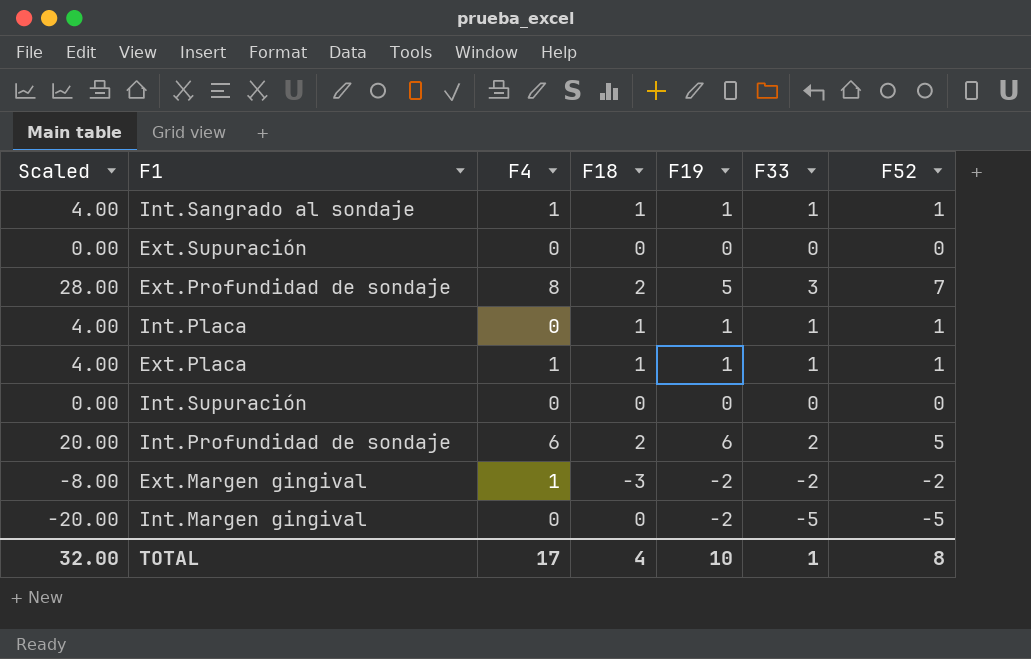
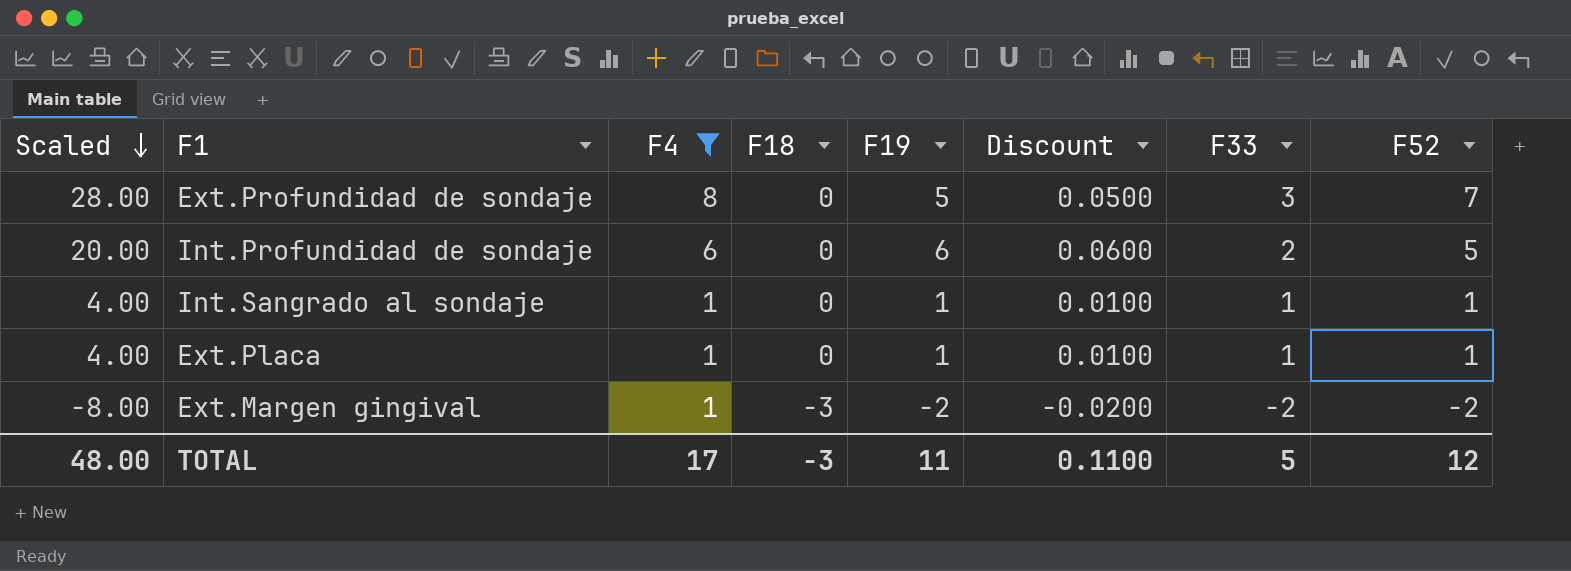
filter: none -> F4 != 0
row order: none -> Scaled descending
column Discount | formula: none -> [F19] * 0.01
Ext.Profundidad de sondaje | F18: 2 -> 0
Int.Profundidad de sondaje | F18: 2 -> 0
Int.Sangrado al sondaje | F18: 1 -> 0
Ext.Placa | F18: 1 -> 0
TOTAL | Scaled: 32.00 -> 48.00
TOTAL | F18: 4 -> -3
TOTAL | F19: 10 -> 11
TOTAL | F33: 1 -> 5
TOTAL | F52: 8 -> 12

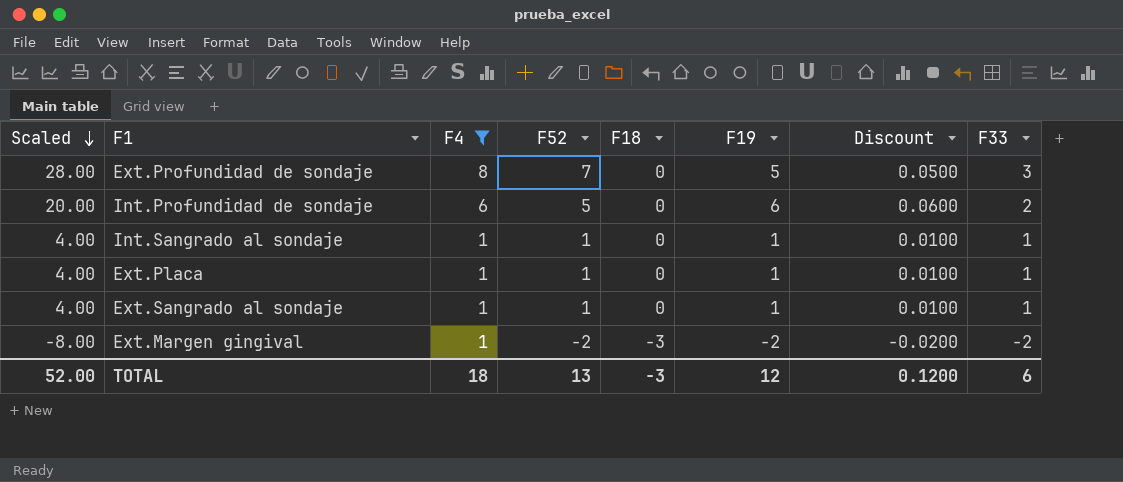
column F52 | position: 8 -> 4
row Ext.Sangrado al sondaje: none -> 4.00 | 1 | 1 | 0 | 1 | 0.0100 | 1
TOTAL | Scaled: 48.00 -> 52.00
TOTAL | F4: 17 -> 18
TOTAL | F52: 12 -> 13
TOTAL | F19: 11 -> 12
TOTAL | Discount: 0.1100 -> 0.1200
TOTAL | F33: 5 -> 6

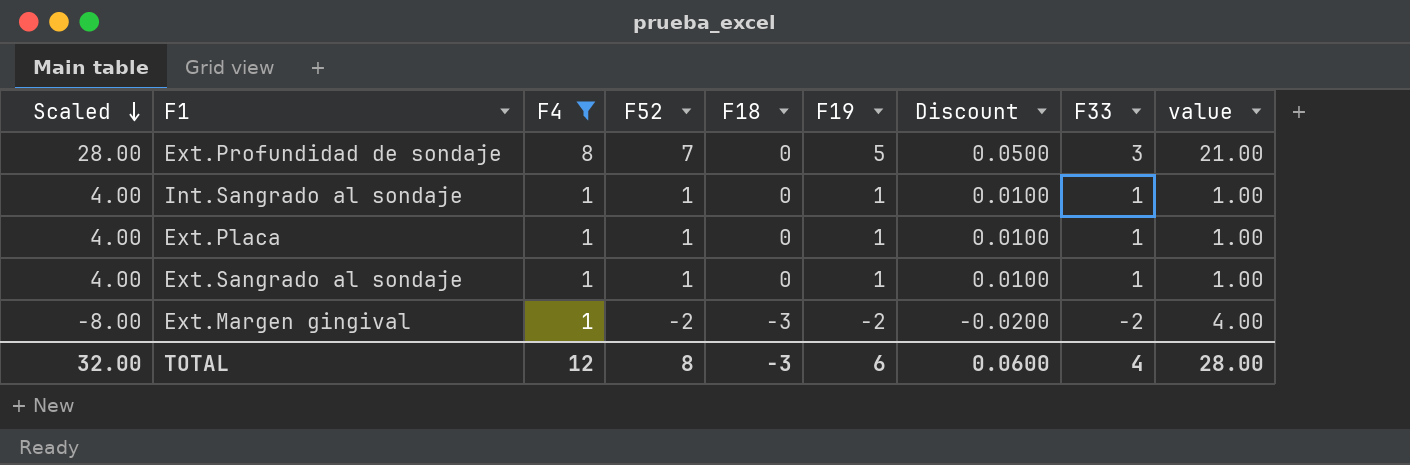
column value | formula: none -> [F52] * [F33]
row Int.Profundidad de sondaje: 20.00 | 6 | 5 | 0 | 6 | 0.0600 | 2 -> none
TOTAL | Scaled: 52.00 -> 32.00
TOTAL | F4: 18 -> 12
TOTAL | F52: 13 -> 8
TOTAL | F19: 12 -> 6
TOTAL | Discount: 0.1200 -> 0.0600
TOTAL | F33: 6 -> 4

